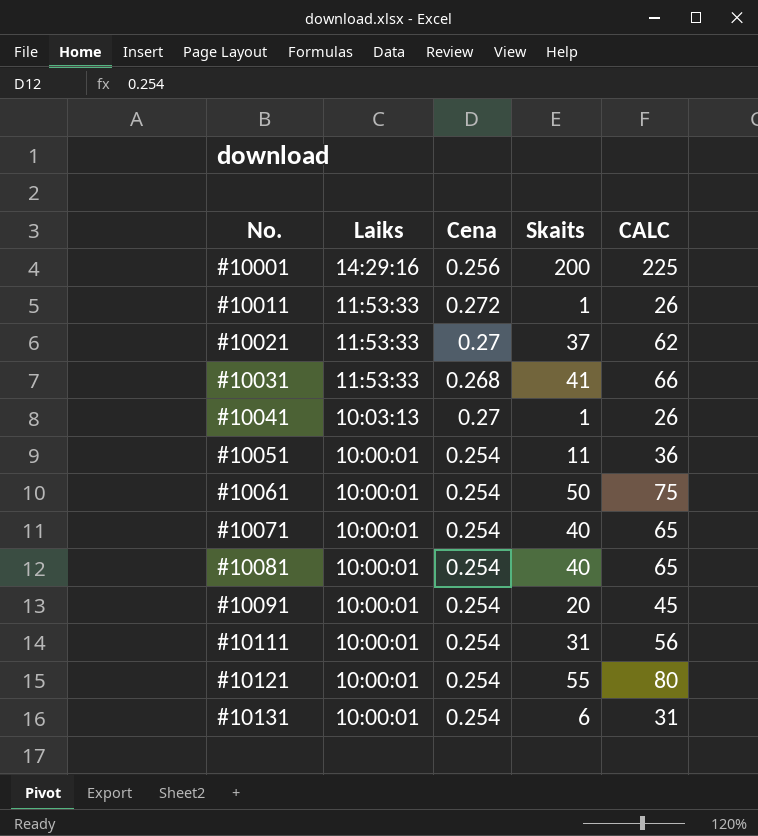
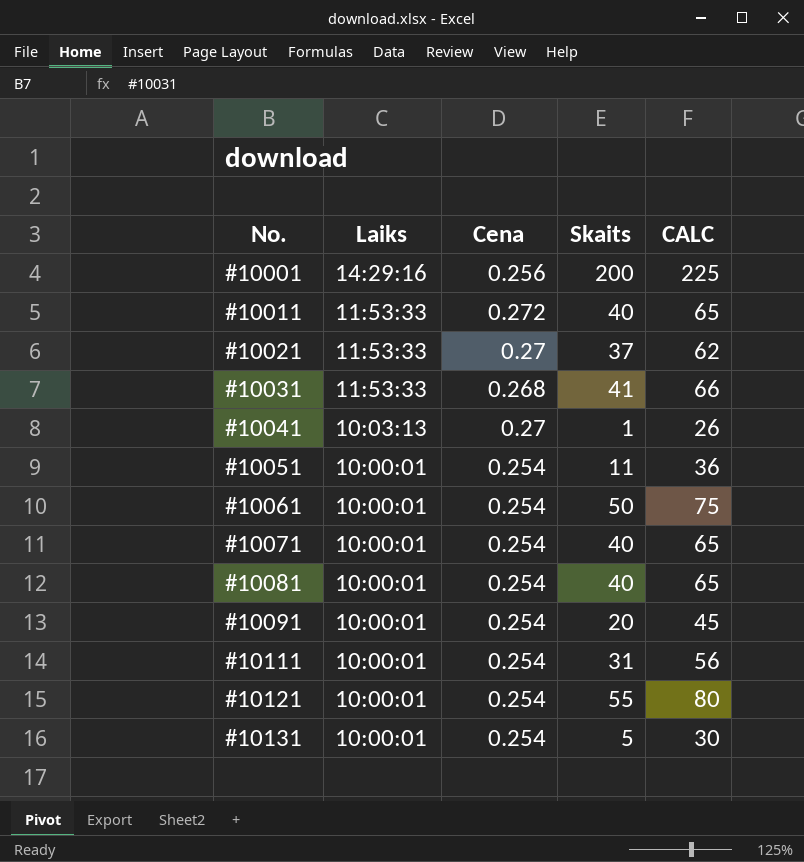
#10011 | Skaits: 1 -> 40
#10011 | CALC: 26 -> 65
#10131 | Skaits: 6 -> 5
#10131 | CALC: 31 -> 30

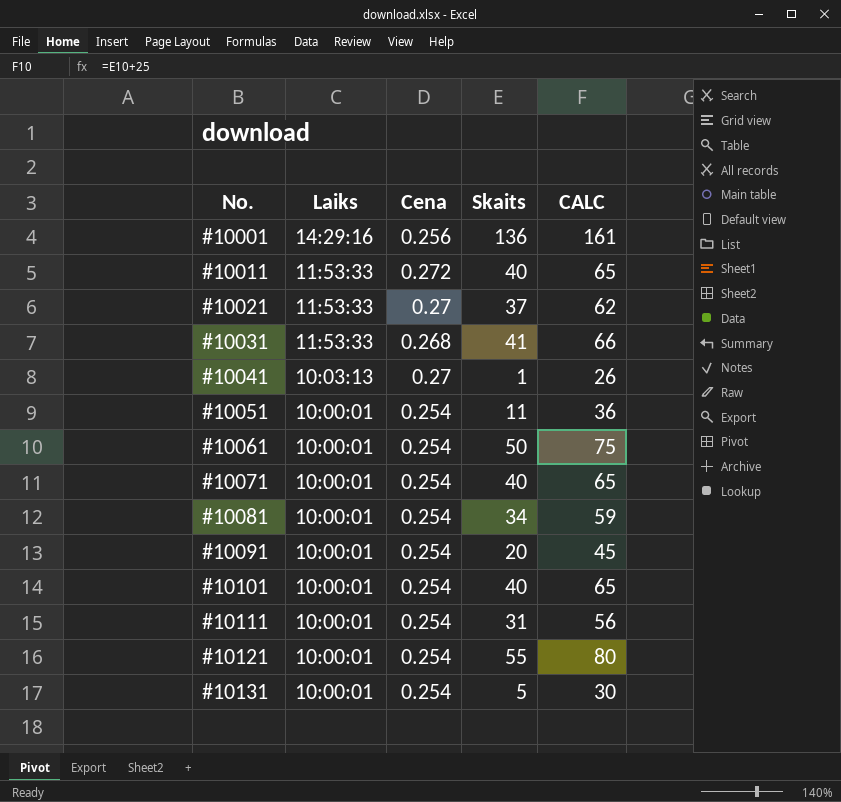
#10001 | Skaits: 200 -> 136
#10001 | CALC: 225 -> 161
#10081 | Skaits: 40 -> 34
#10081 | CALC: 65 -> 59
row #10101: none -> 10:00:01 | 0.254 | 40 | 65

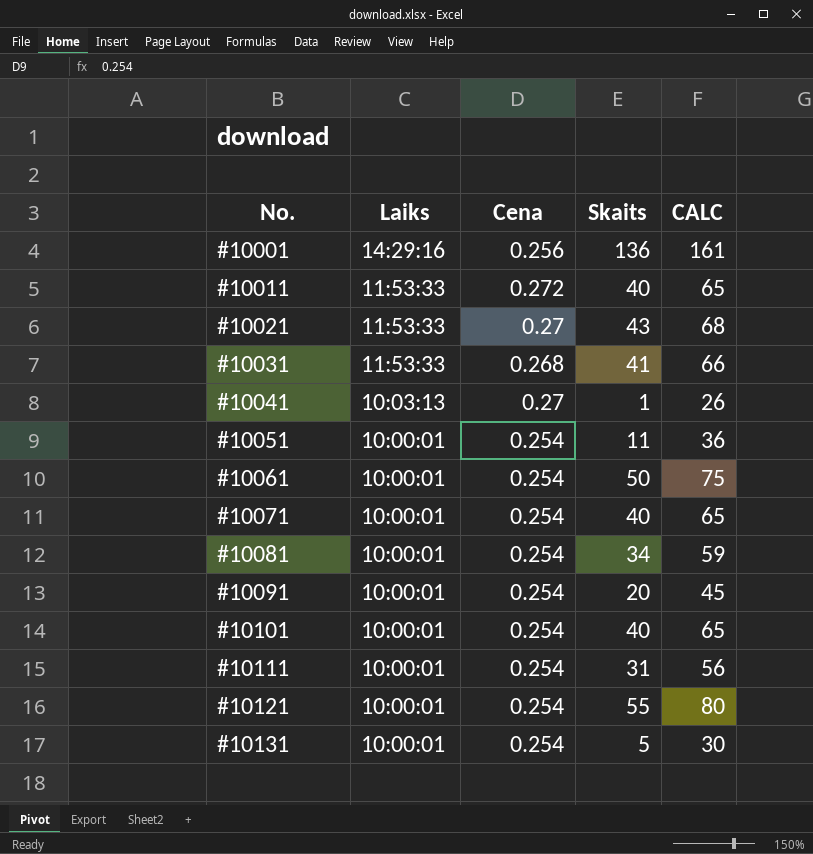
#10021 | Skaits: 37 -> 43
#10021 | CALC: 62 -> 68

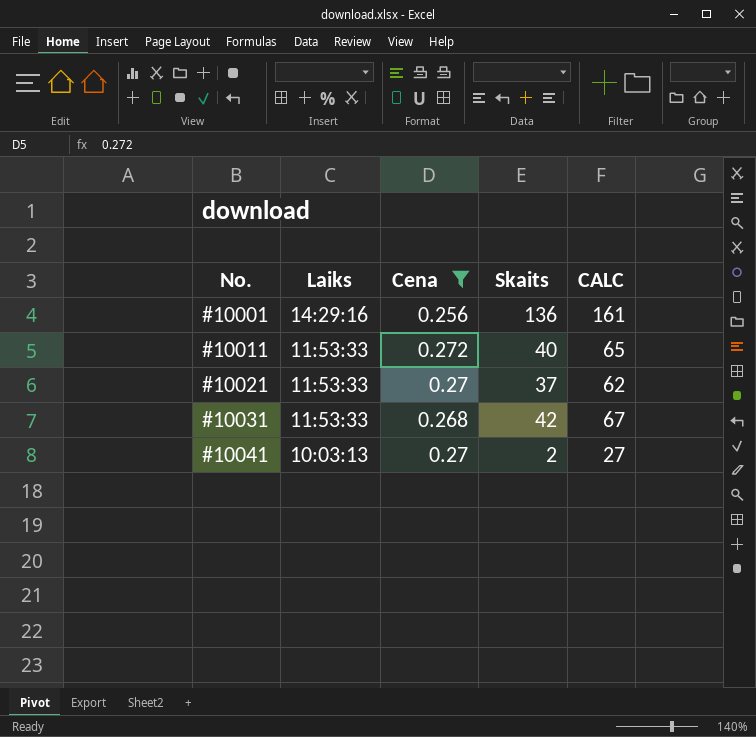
filter: none -> Cena != 0.254
#10021 | Skaits: 43 -> 37
#10021 | CALC: 68 -> 62
#10031 | Skaits: 41 -> 42
#10031 | CALC: 66 -> 67
#10041 | Skaits: 1 -> 2
#10041 | CALC: 26 -> 27

